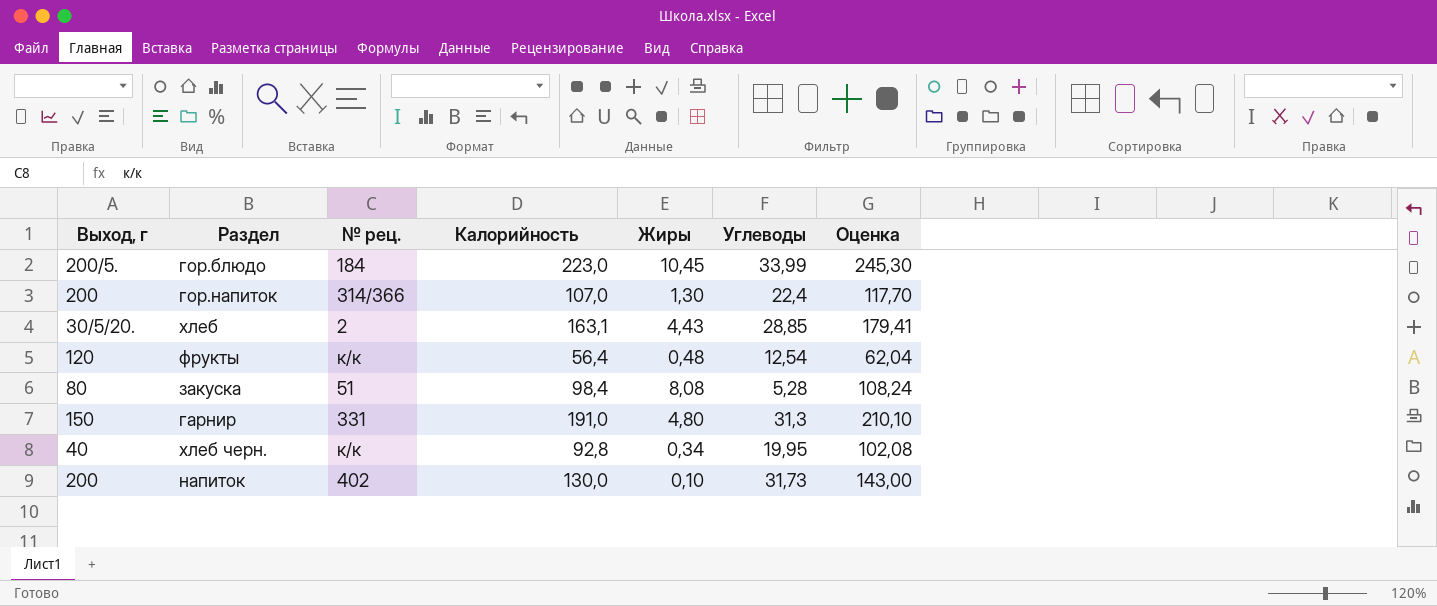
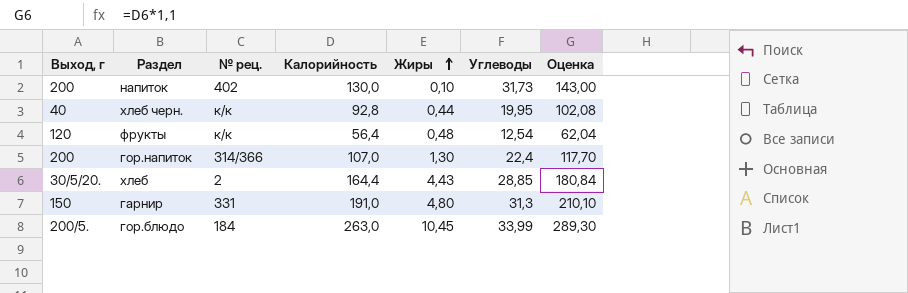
row order: none -> Жиры ascending
row закуска: 80 | 51 | 98,4 | 8,08 | 5,28 | 108,24 -> none
хлеб черн. | Жиры: 0,34 -> 0,44
хлеб | Калорийность: 163,1 -> 164,4
хлеб | Оценка: 179,41 -> 180,84
гор.блюдо | Калорийность: 223,0 -> 263,0
гор.блюдо | Оценка: 245,30 -> 289,30

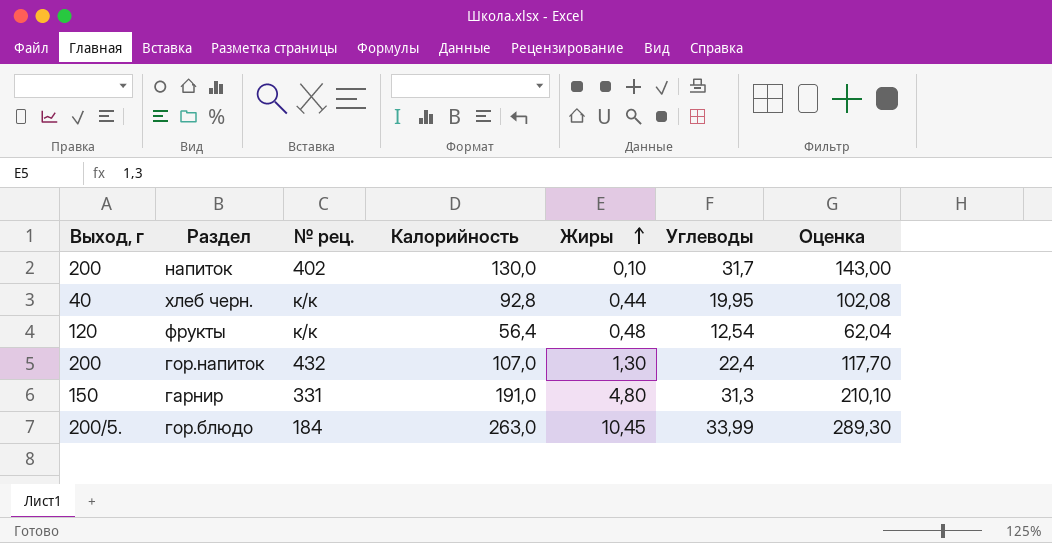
row хлеб: 30/5/20. | 2 | 164,4 | 4,43 | 28,85 | 180,84 -> none
напиток | Углеводы: 31,73 -> 31,7
гор.напиток | № рец.: 314/366 -> 432

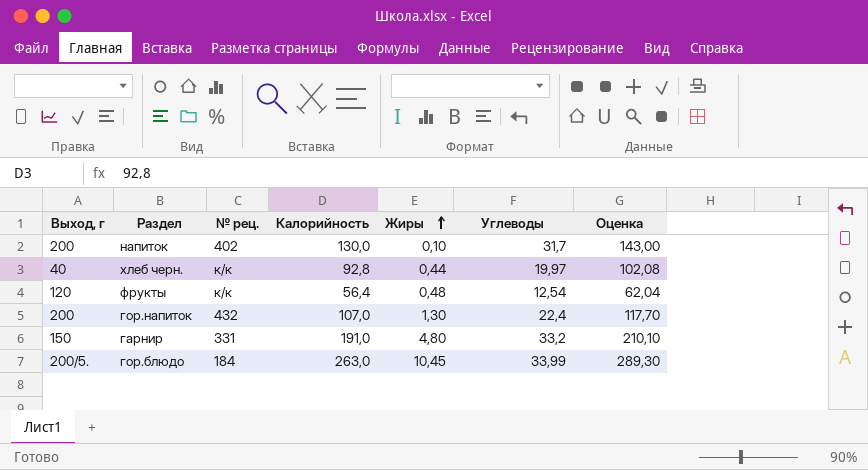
хлеб черн. | Углеводы: 19,95 -> 19,97
гарнир | Углеводы: 31,3 -> 33,2

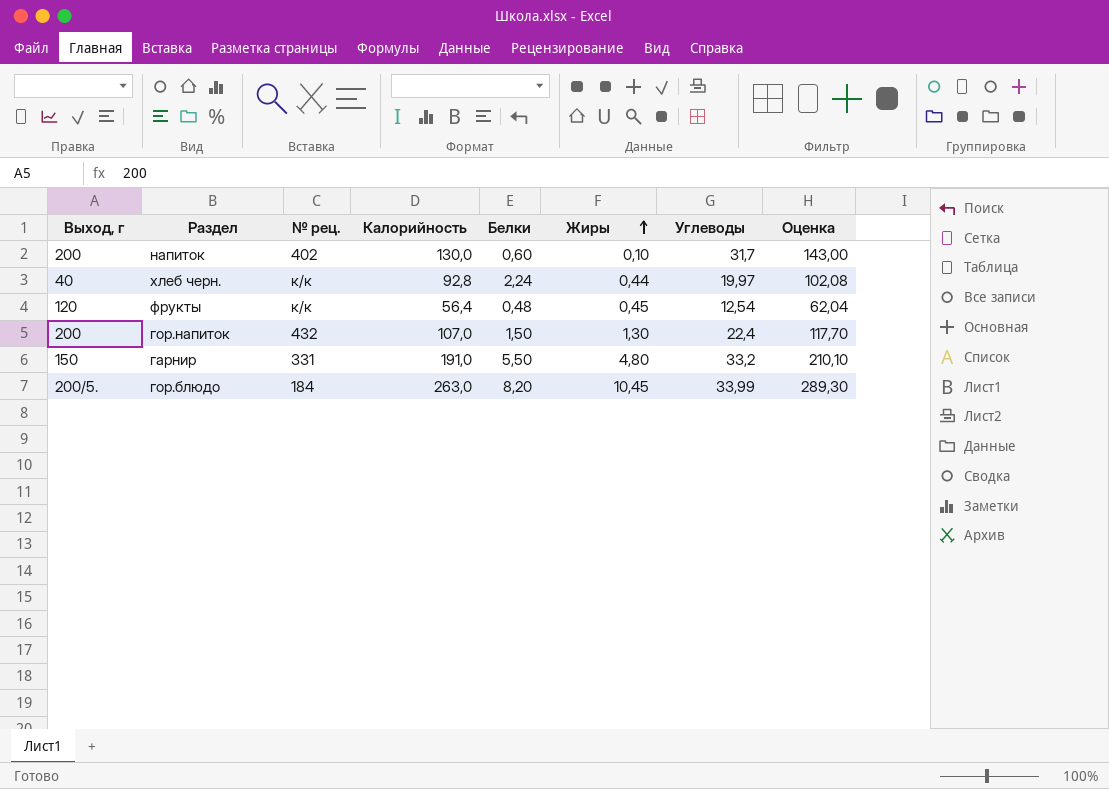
column Белки | position: none -> 5
фрукты | Жиры: 0,48 -> 0,45

